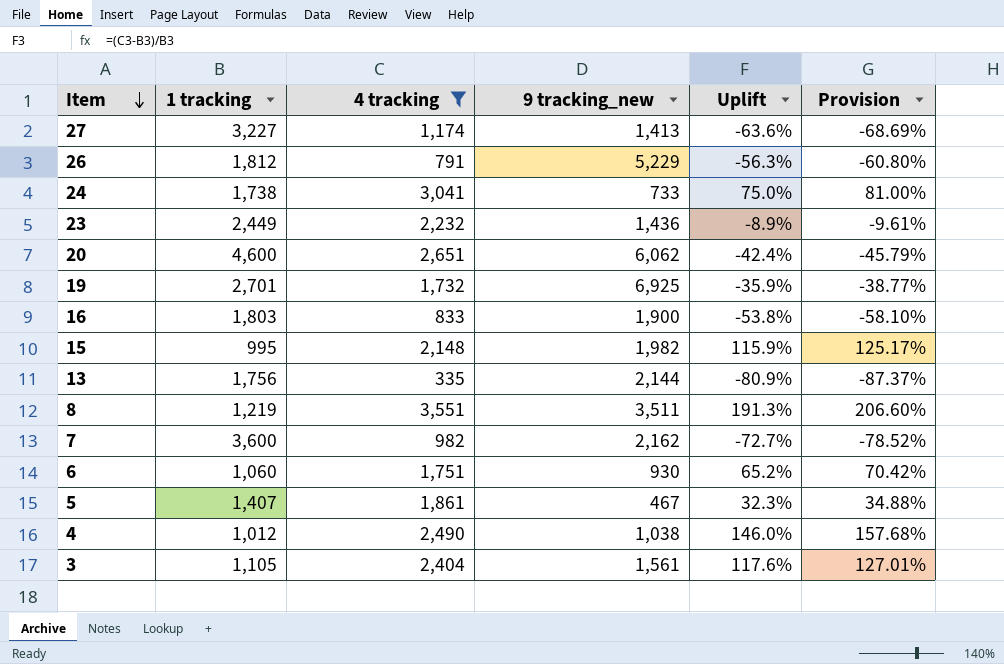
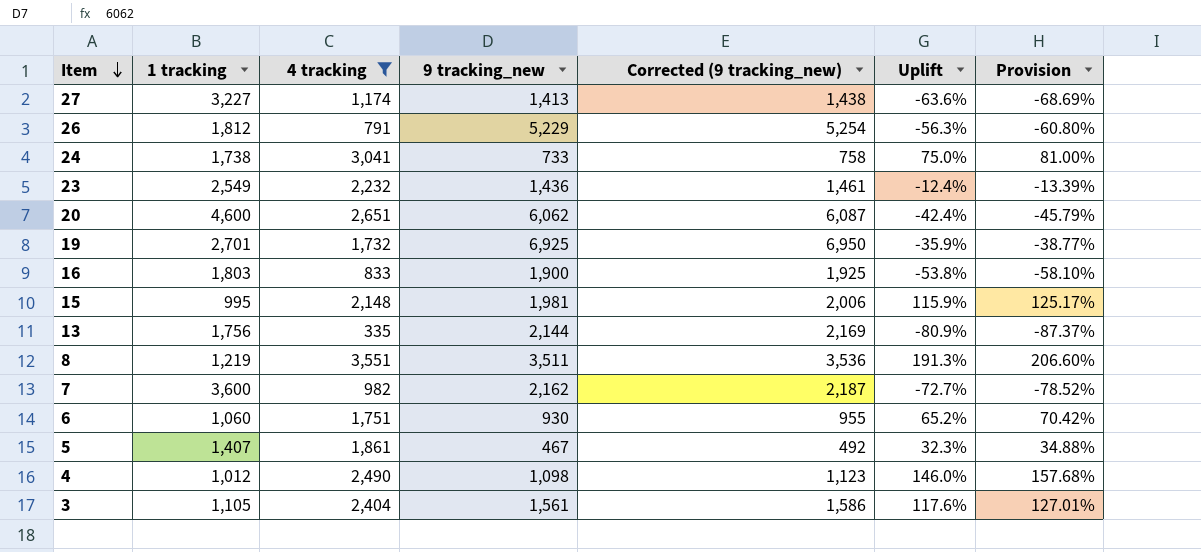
column Corrected (9 tracking_new) | formula: none -> [9 tracking_new] + 25
23 | 1 tracking: 2,449 -> 2,549
23 | Uplift: -8.9% -> -12.4%
23 | Provision: -9.61% -> -13.39%
15 | 9 tracking_new: 1,982 -> 1,981
4 | 9 tracking_new: 1,038 -> 1,098

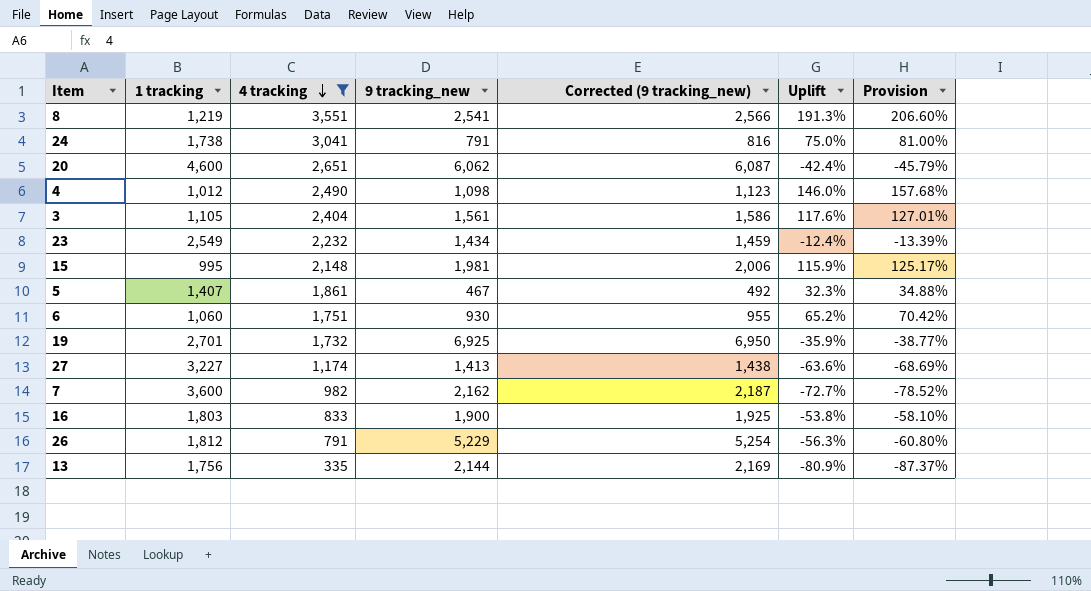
row order: Item descending -> 4 tracking descending
8 | 9 tracking_new: 3,511 -> 2,541
8 | Corrected (9 tracking_new): 3,536 -> 2,566
24 | 9 tracking_new: 733 -> 791
24 | Corrected (9 tracking_new): 758 -> 816
23 | 9 tracking_new: 1,436 -> 1,434
23 | Corrected (9 tracking_new): 1,461 -> 1,459

